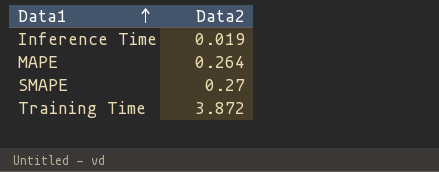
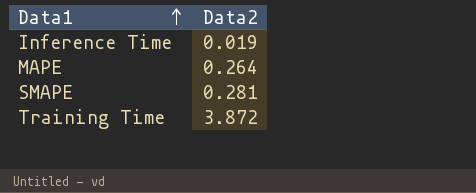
SMAPE | Data2: 0.27 -> 0.281

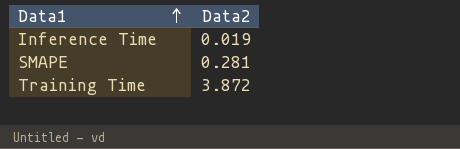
row MAPE: 0.264 -> none

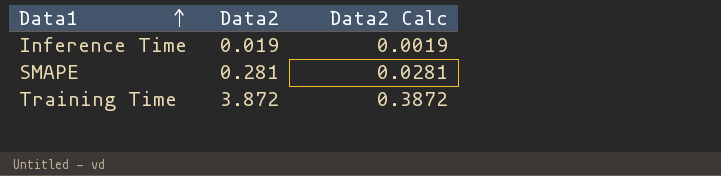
column Data2 Calc | formula: none -> [Data2] * 0.1

